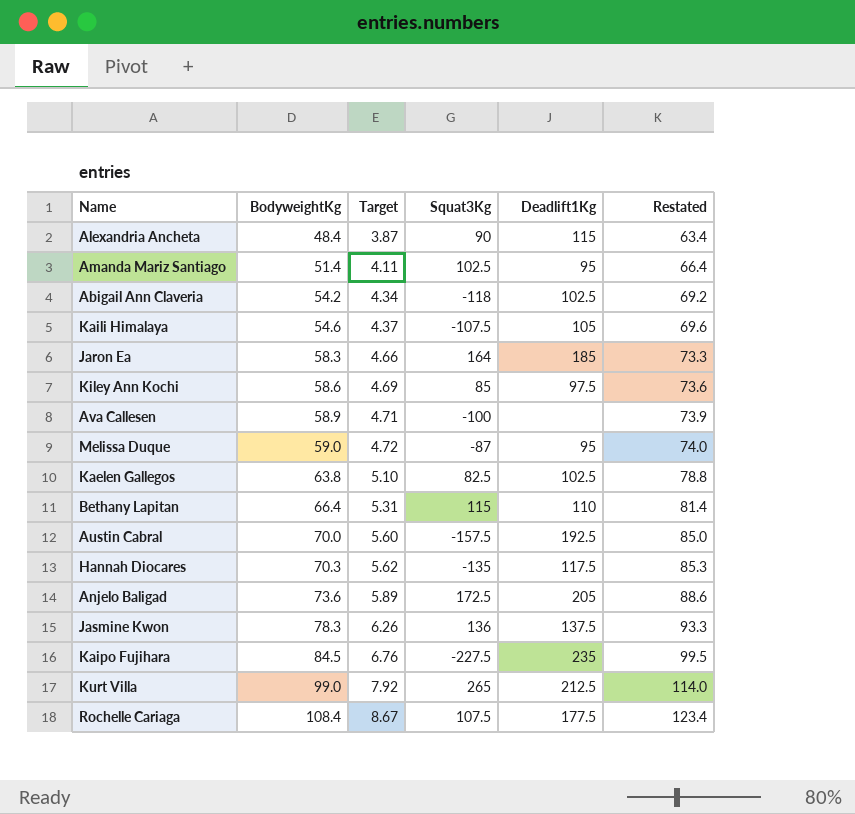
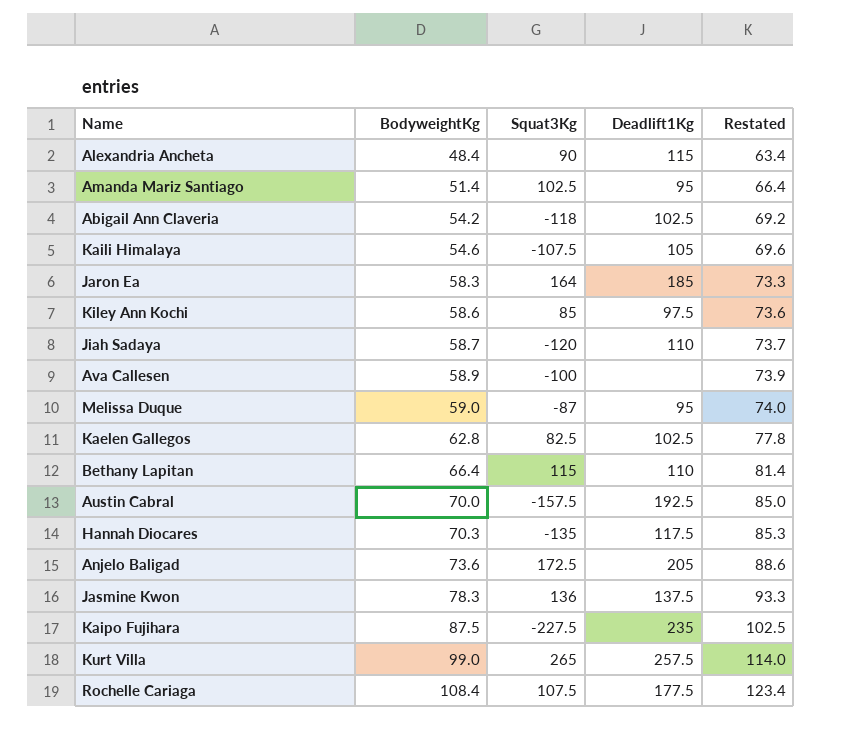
column Target | formula: [BodyweightKg] * 0.08 -> none
row Jiah Sadaya: none -> 58.7 | -120 | 110 | 73.7
Kaelen Gallegos | BodyweightKg: 63.8 -> 62.8
Kaelen Gallegos | Restated: 78.8 -> 77.8
Kaipo Fujihara | BodyweightKg: 84.5 -> 87.5
Kaipo Fujihara | Restated: 99.5 -> 102.5
Kurt Villa | Deadlift1Kg: 212.5 -> 257.5

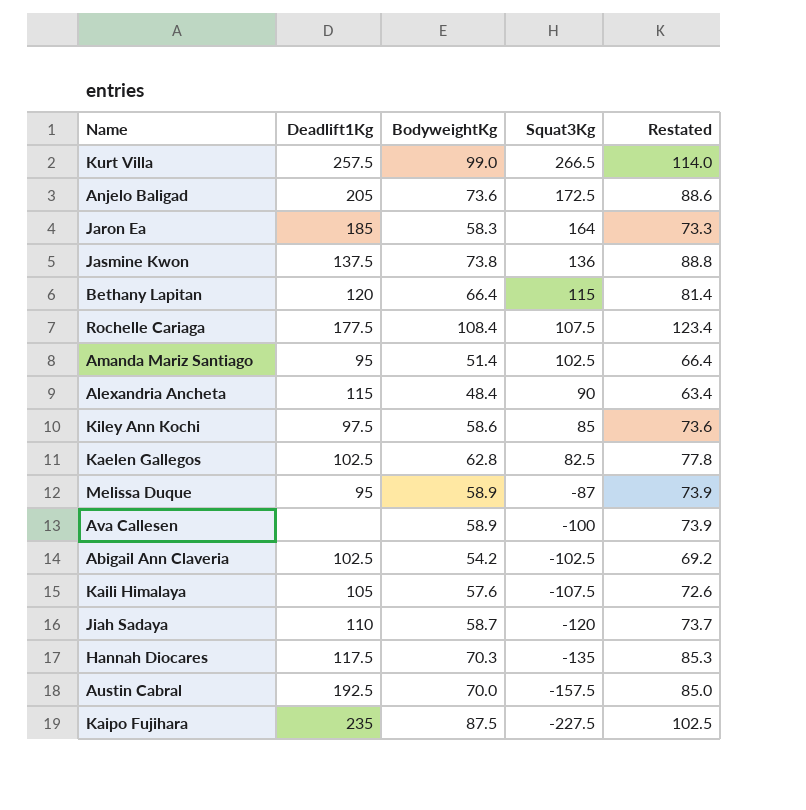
row order: BodyweightKg ascending -> Squat3Kg descending
column Deadlift1Kg | position: 4 -> 2
Kurt Villa | Squat3Kg: 265 -> 266.5
Jasmine Kwon | BodyweightKg: 78.3 -> 73.8
Jasmine Kwon | Restated: 93.3 -> 88.8
Bethany Lapitan | Deadlift1Kg: 110 -> 120
Melissa Duque | BodyweightKg: 59.0 -> 58.9
Melissa Duque | Restated: 74.0 -> 73.9
Abigail Ann Claveria | Squat3Kg: -118 -> -102.5
Kaili Himalaya | BodyweightKg: 54.6 -> 57.6
Kaili Himalaya | Restated: 69.6 -> 72.6

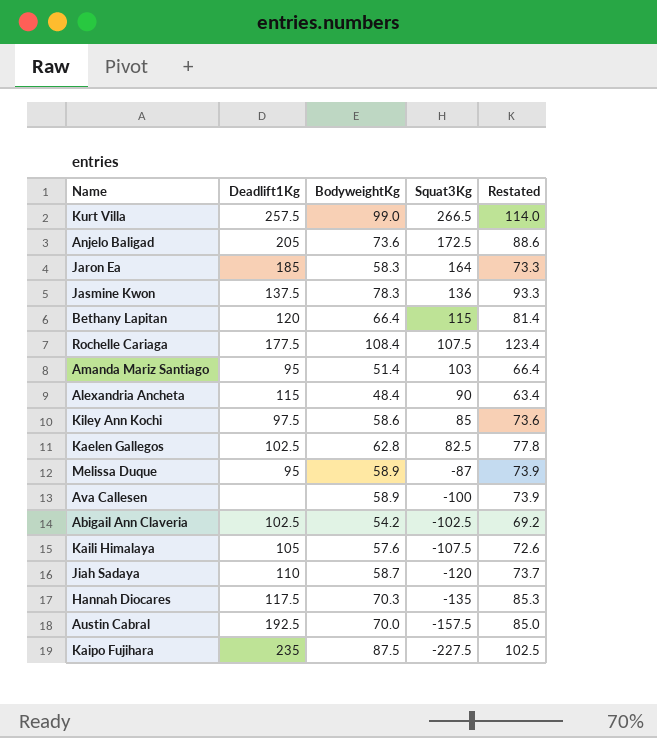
Jasmine Kwon | BodyweightKg: 73.8 -> 78.3
Jasmine Kwon | Restated: 88.8 -> 93.3
Amanda Mariz Santiago | Squat3Kg: 102.5 -> 103

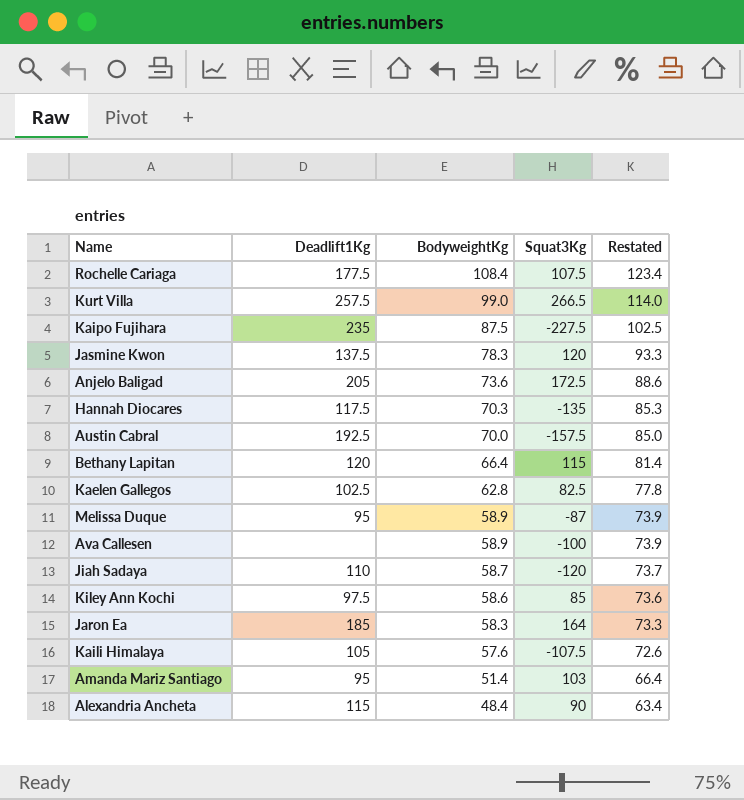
row order: Squat3Kg descending -> BodyweightKg descending
row Abigail Ann Claveria: 102.5 | 54.2 | -102.5 | 69.2 -> none
Jasmine Kwon | Squat3Kg: 136 -> 120

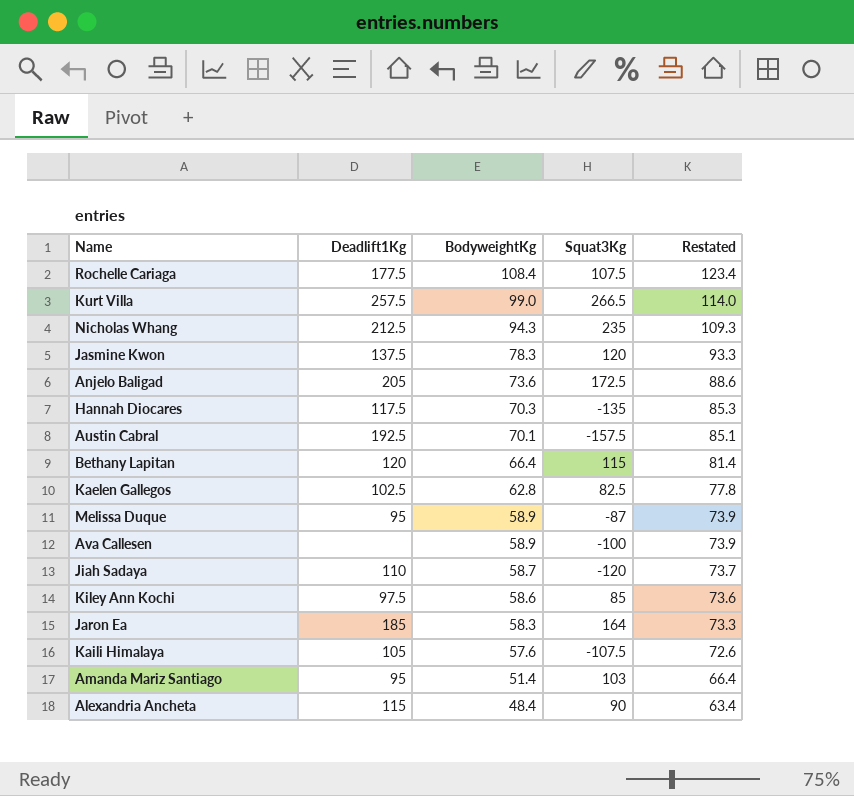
row Kaipo Fujihara: 235 | 87.5 | -227.5 | 102.5 -> none
row Nicholas Whang: none -> 212.5 | 94.3 | 235 | 109.3
Austin Cabral | BodyweightKg: 70.0 -> 70.1
Austin Cabral | Restated: 85.0 -> 85.1

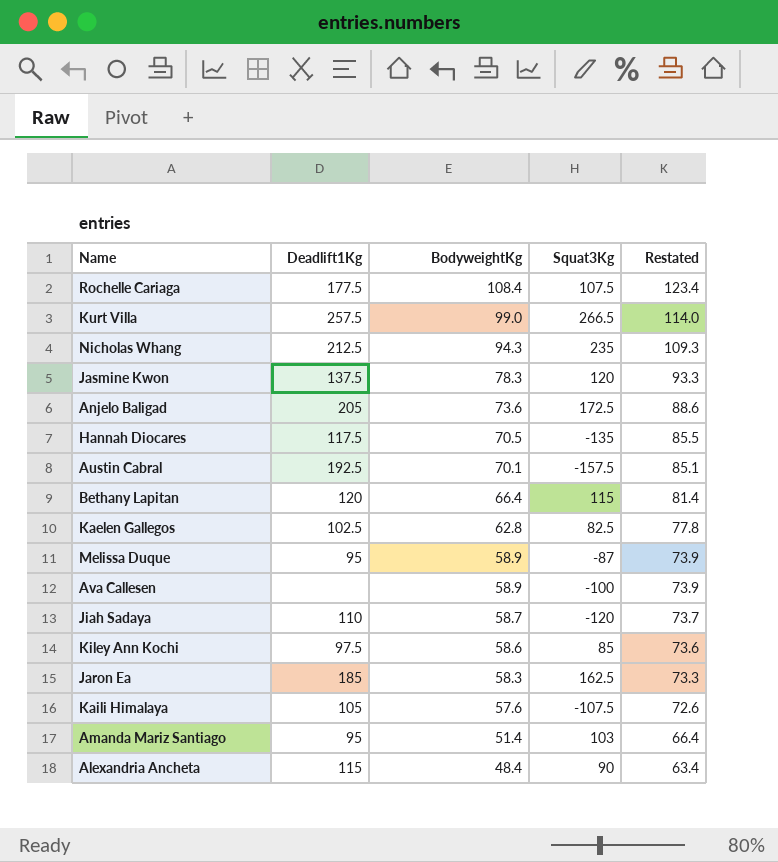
Hannah Diocares | BodyweightKg: 70.3 -> 70.5
Hannah Diocares | Restated: 85.3 -> 85.5
Jaron Ea | Squat3Kg: 164 -> 162.5

